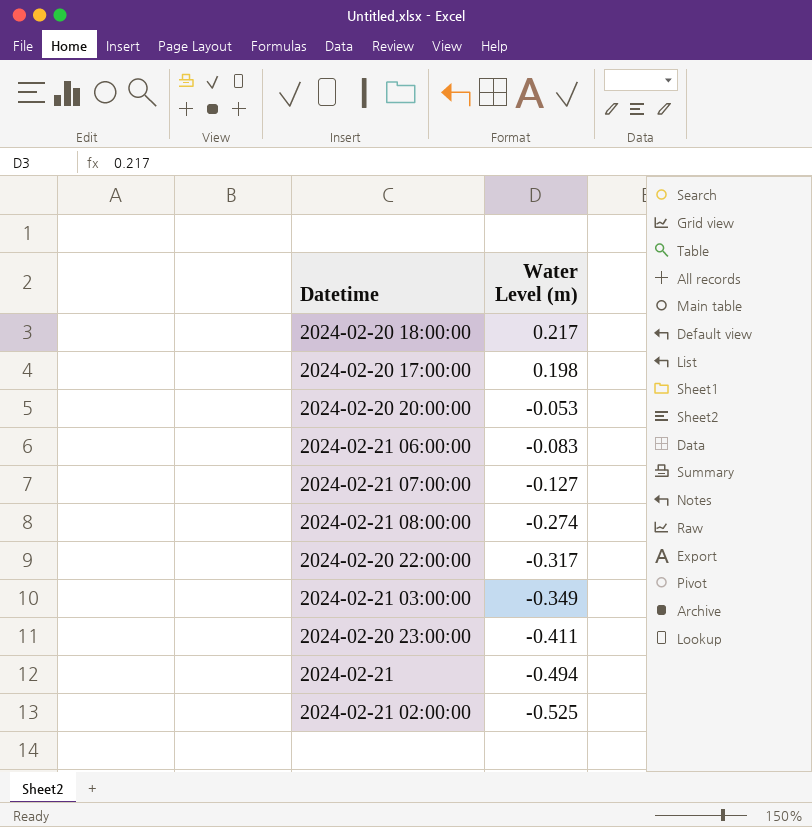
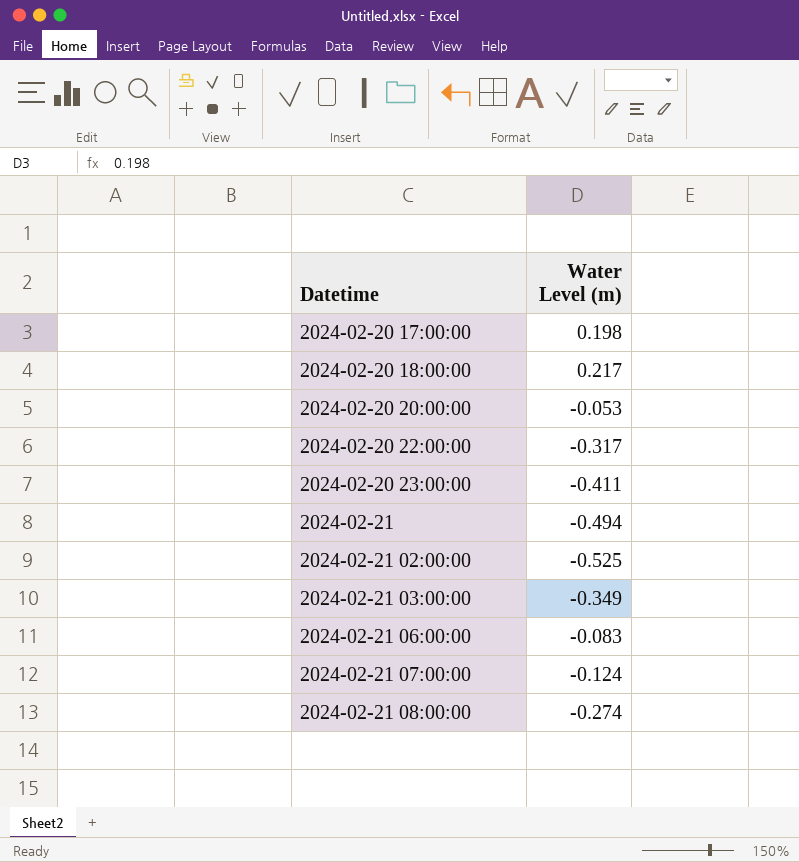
row order: Water Level (m) descending -> Datetime ascending
2024-02-21 07:00:00 | Water Level (m): -0.127 -> -0.124

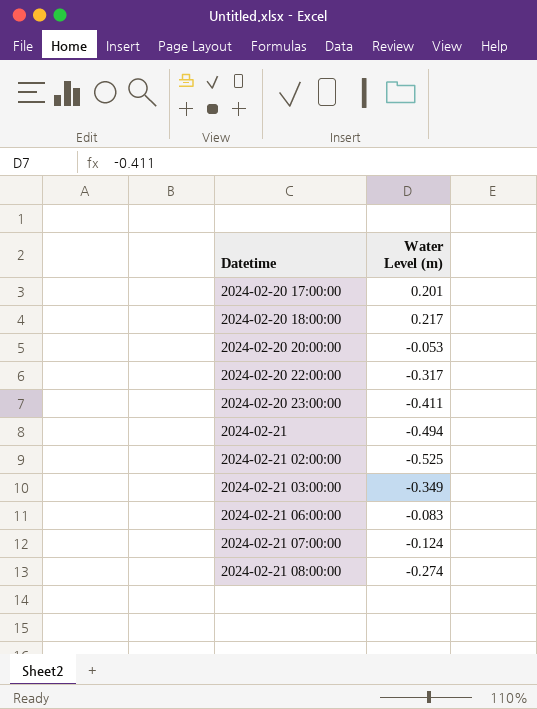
2024-02-20 17:00:00 | Water Level (m): 0.198 -> 0.201

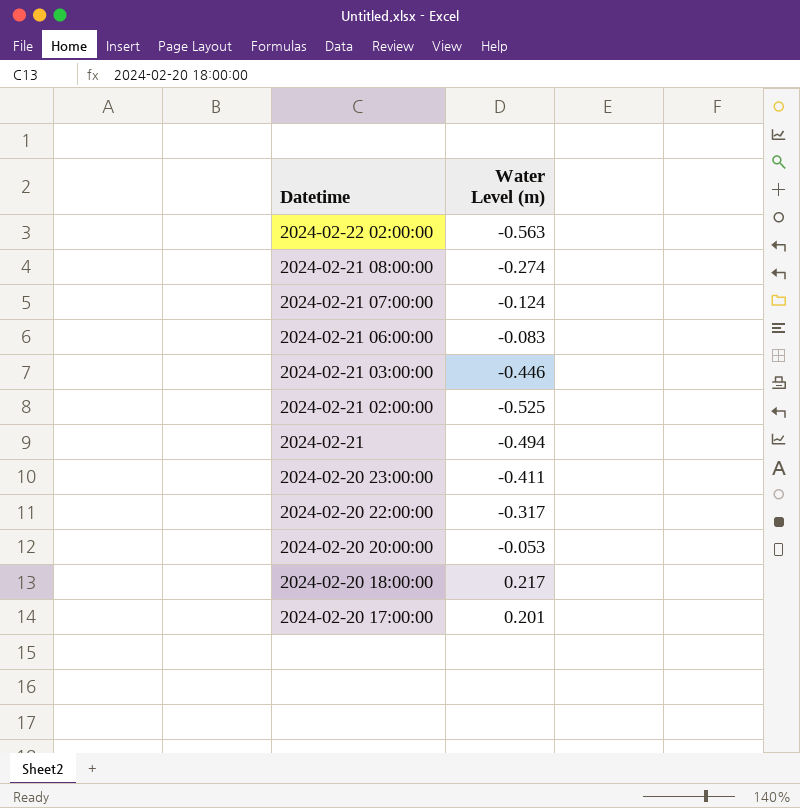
row order: Datetime ascending -> Datetime descending
row 2024-02-22 02:00:00: none -> -0.563
2024-02-21 03:00:00 | Water Level (m): -0.349 -> -0.446

